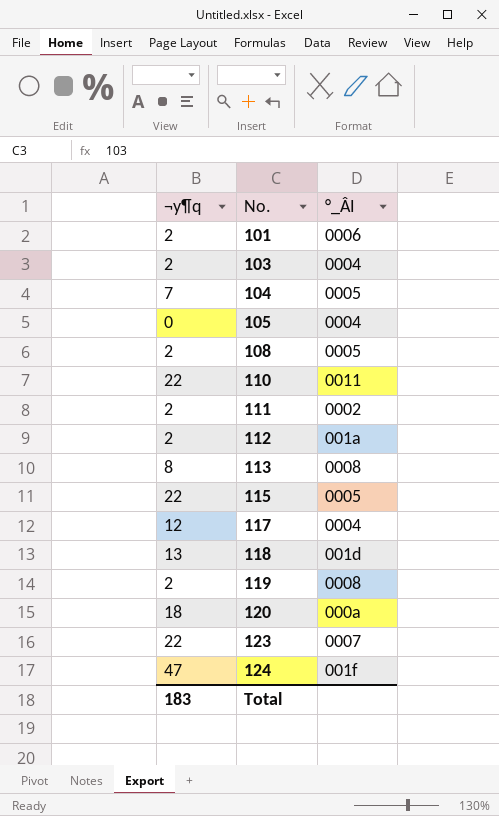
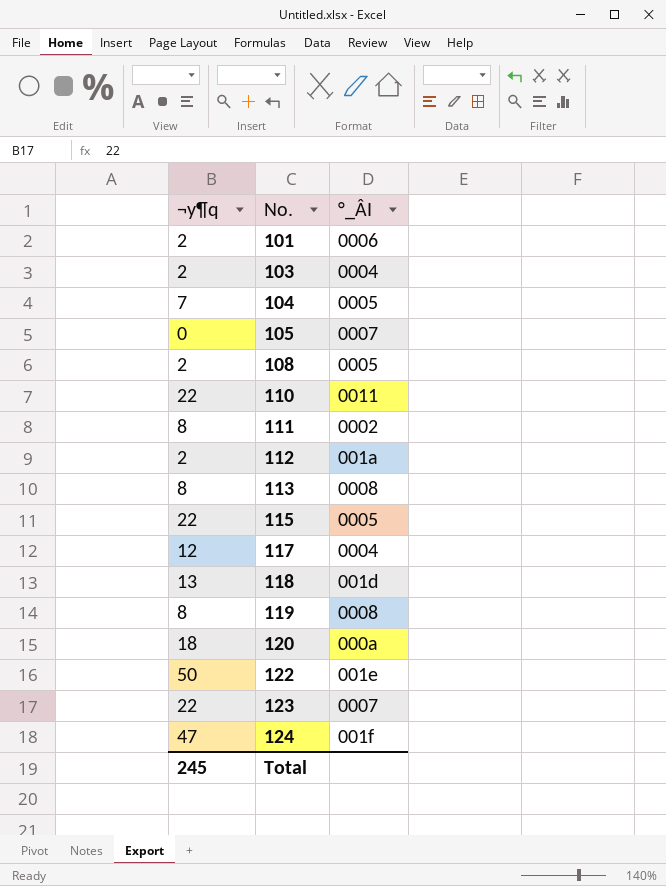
105 | °_ÂI: 0004 -> 0007
111 | ¬y¶q: 2 -> 8
119 | ¬y¶q: 2 -> 8
row 122: none -> 50 | 001e
Total | ¬y¶q: 183 -> 245

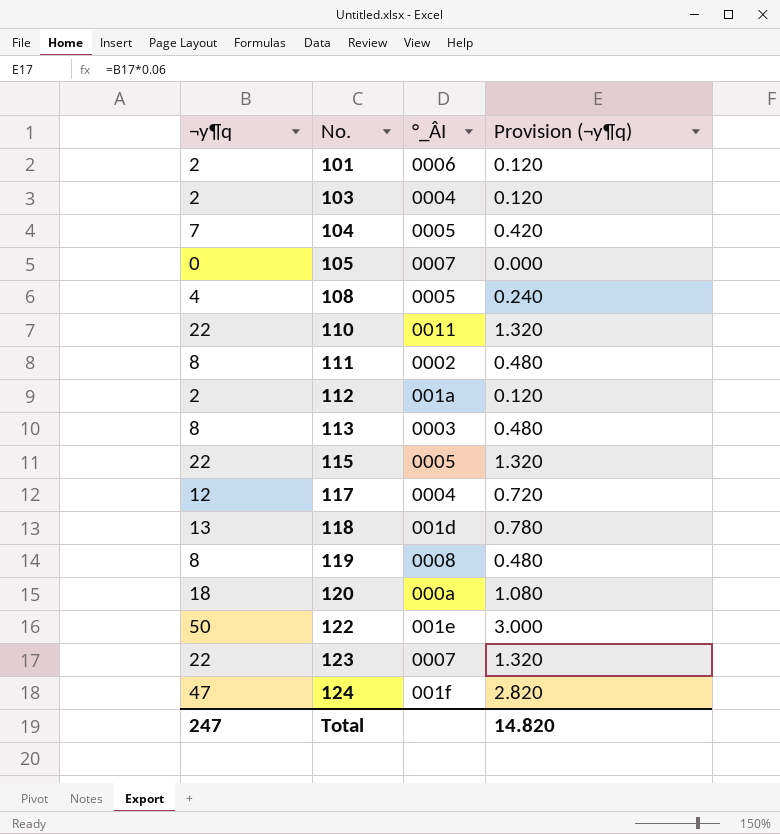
column Provision (¬y¶q) | formula: none -> [¬y¶q] * 0.06
108 | ¬y¶q: 2 -> 4
113 | °_ÂI: 0008 -> 0003
Total | ¬y¶q: 245 -> 247

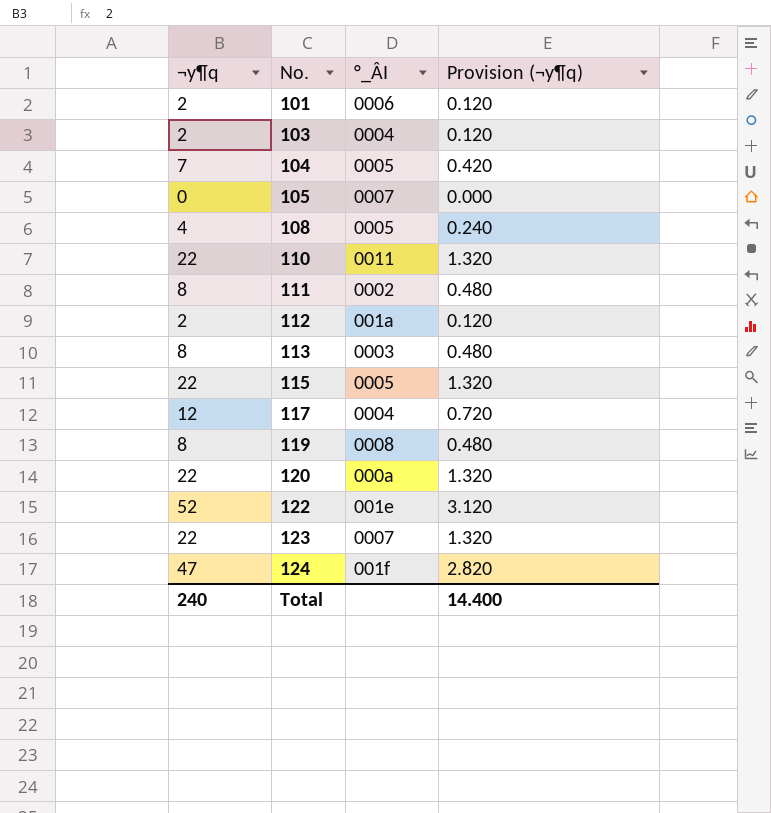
row 118: 13 | 001d | 0.780 -> none
120 | ¬y¶q: 18 -> 22
120 | Provision (¬y¶q): 1.080 -> 1.320
122 | ¬y¶q: 50 -> 52
122 | Provision (¬y¶q): 3.000 -> 3.120
Total | ¬y¶q: 247 -> 240
Total | Provision (¬y¶q): 14.820 -> 14.400

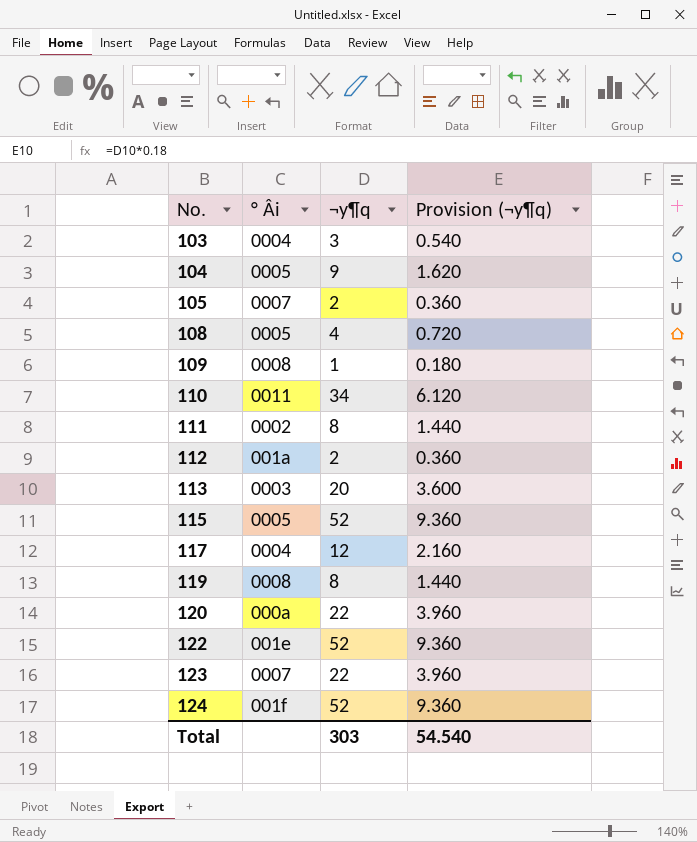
column name: °_ÂI -> ° Âi
column ¬y¶q | position: 1 -> 3
column Provision (¬y¶q) | formula: [¬y¶q] * 0.06 -> [¬y¶q] * 0.18
row 101: 2 | 0006 | 0.120 -> none
103 | ¬y¶q: 2 -> 3
104 | ¬y¶q: 7 -> 9
105 | ¬y¶q: 0 -> 2
row 109: none -> 0008 | 1 | 0.180
110 | ¬y¶q: 22 -> 34
113 | ¬y¶q: 8 -> 20
115 | ¬y¶q: 22 -> 52
124 | ¬y¶q: 47 -> 52
Total | ¬y¶q: 240 -> 303
Total | Provision (¬y¶q): 14.400 -> 54.540

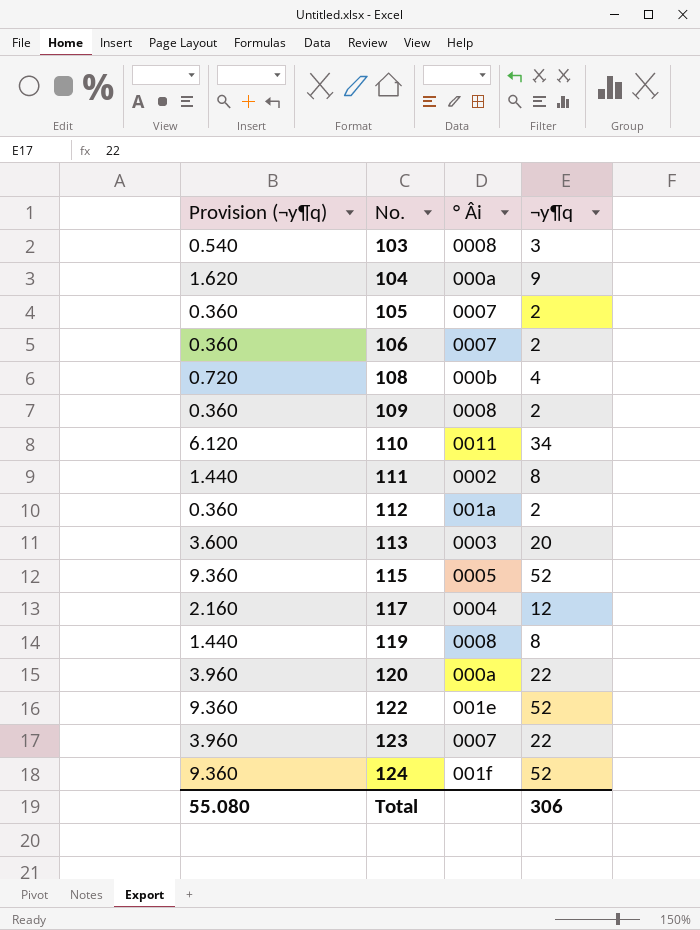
column Provision (¬y¶q) | position: 4 -> 1
103 | ° Âi: 0004 -> 0008
104 | ° Âi: 0005 -> 000a
row 106: none -> 0.360 | 0007 | 2
108 | ° Âi: 0005 -> 000b
109 | Provision (¬y¶q): 0.180 -> 0.360
109 | ¬y¶q: 1 -> 2
Total | Provision (¬y¶q): 54.540 -> 55.080
Total | ¬y¶q: 303 -> 306

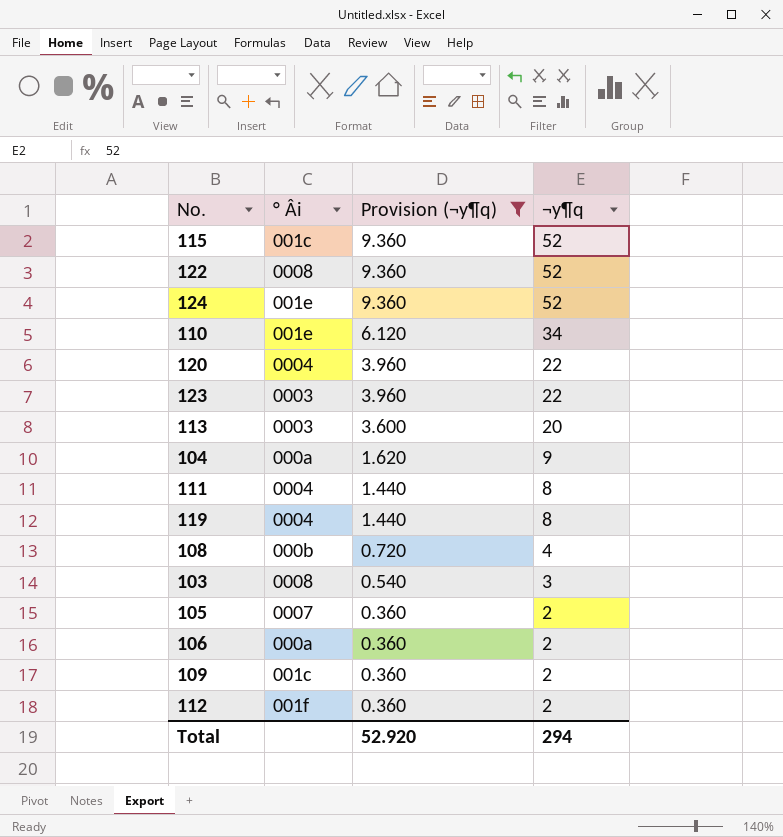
filter: none -> Provision (¬y¶q) != 2.160
row order: No. ascending -> Provision (¬y¶q) descending
column Provision (¬y¶q) | position: 1 -> 3
115 | ° Âi: 0005 -> 001c
122 | ° Âi: 001e -> 0008
124 | ° Âi: 001f -> 001e
110 | ° Âi: 0011 -> 001e
120 | ° Âi: 000a -> 0004
123 | ° Âi: 0007 -> 0003
111 | ° Âi: 0002 -> 0004
119 | ° Âi: 0008 -> 0004
106 | ° Âi: 0007 -> 000a
109 | ° Âi: 0008 -> 001c
112 | ° Âi: 001a -> 001f
Total | Provision (¬y¶q): 55.080 -> 52.920
Total | ¬y¶q: 306 -> 294

